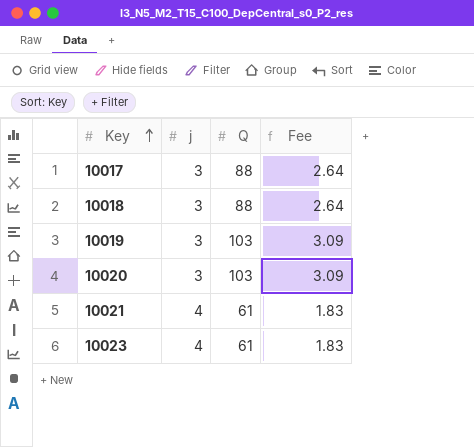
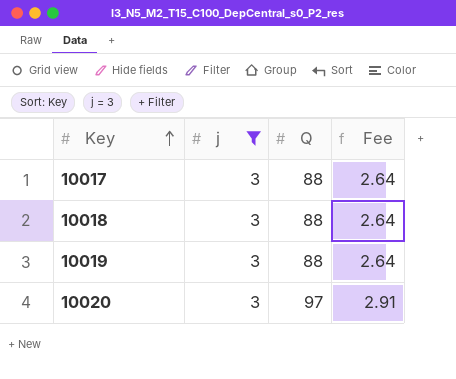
filter: none -> j = 3
10019 | Q: 103 -> 88
10019 | Fee: 3.09 -> 2.64
10020 | Q: 103 -> 97
10020 | Fee: 3.09 -> 2.91

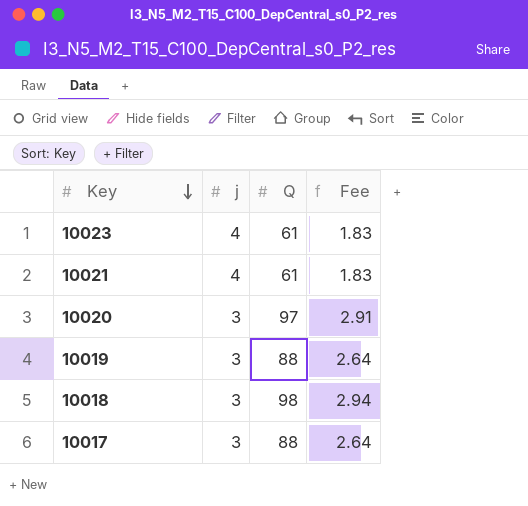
filter: j = 3 -> none
row order: Key ascending -> Key descending
10018 | Q: 88 -> 98
10018 | Fee: 2.64 -> 2.94

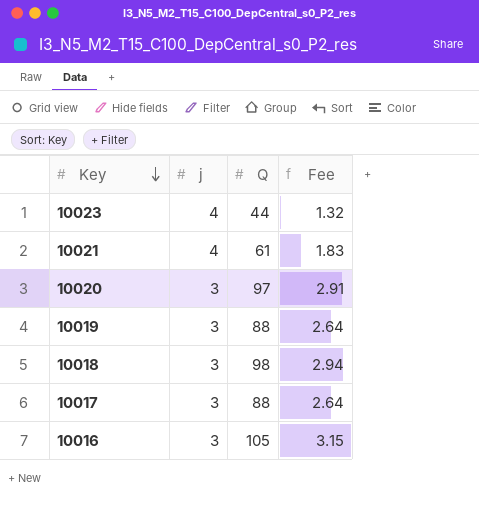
10023 | Q: 61 -> 44
10023 | Fee: 1.83 -> 1.32
row 10016: none -> 3 | 105 | 3.15

